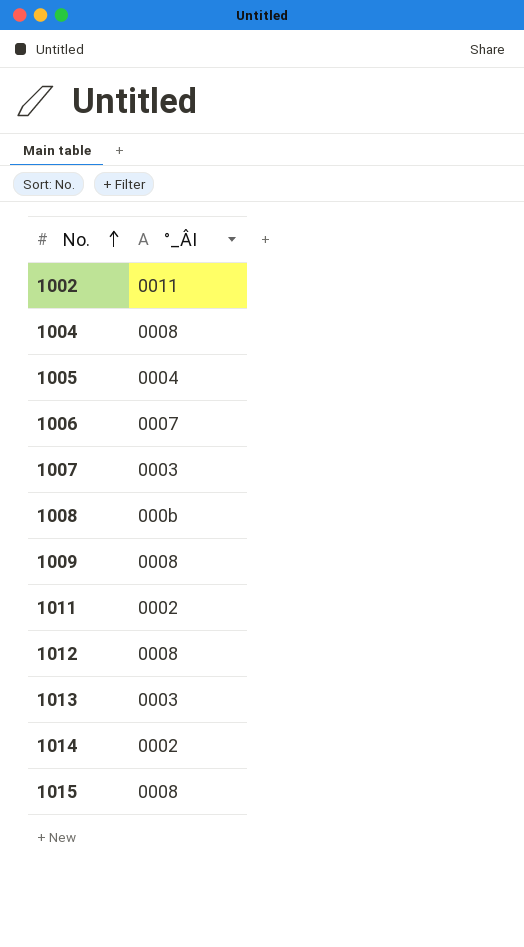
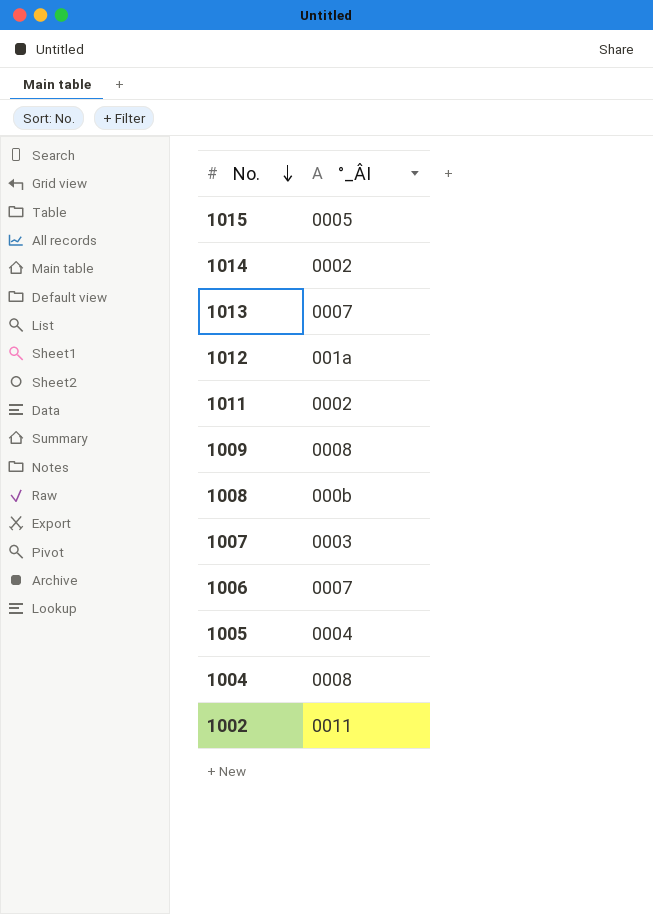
row order: No. ascending -> No. descending
1015 | °_ÂI: 0008 -> 0005
1013 | °_ÂI: 0003 -> 0007
1012 | °_ÂI: 0008 -> 001a

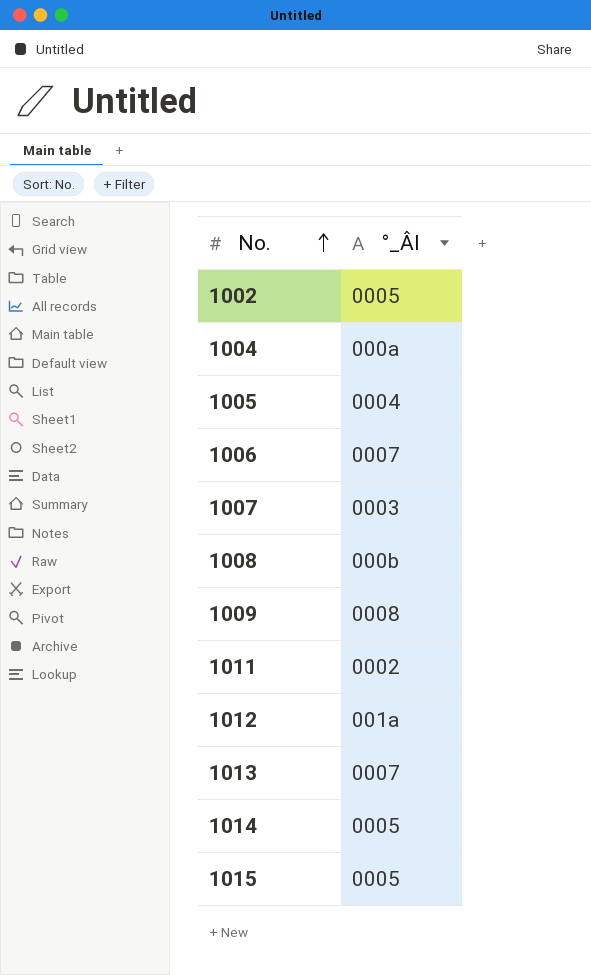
row order: No. descending -> No. ascending
1002 | °_ÂI: 0011 -> 0005
1004 | °_ÂI: 0008 -> 000a
1014 | °_ÂI: 0002 -> 0005

